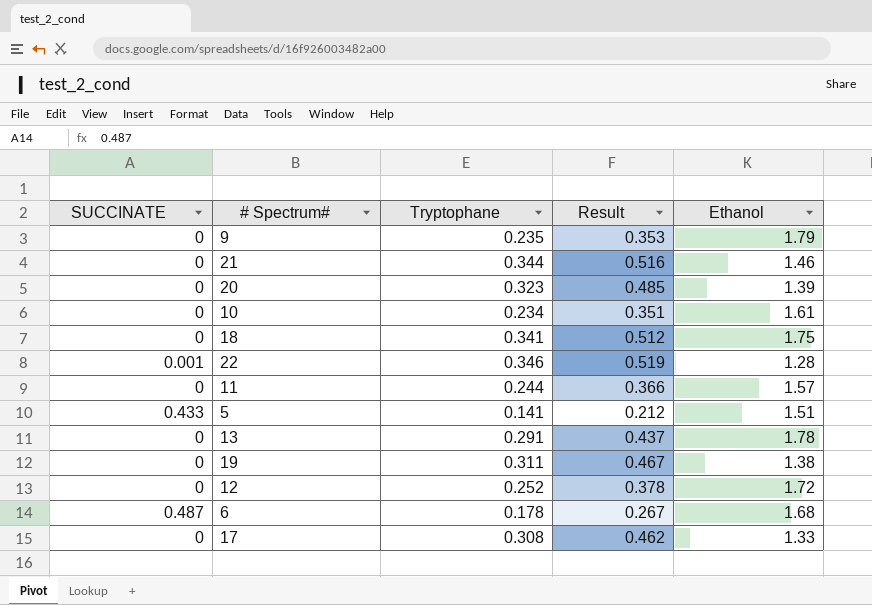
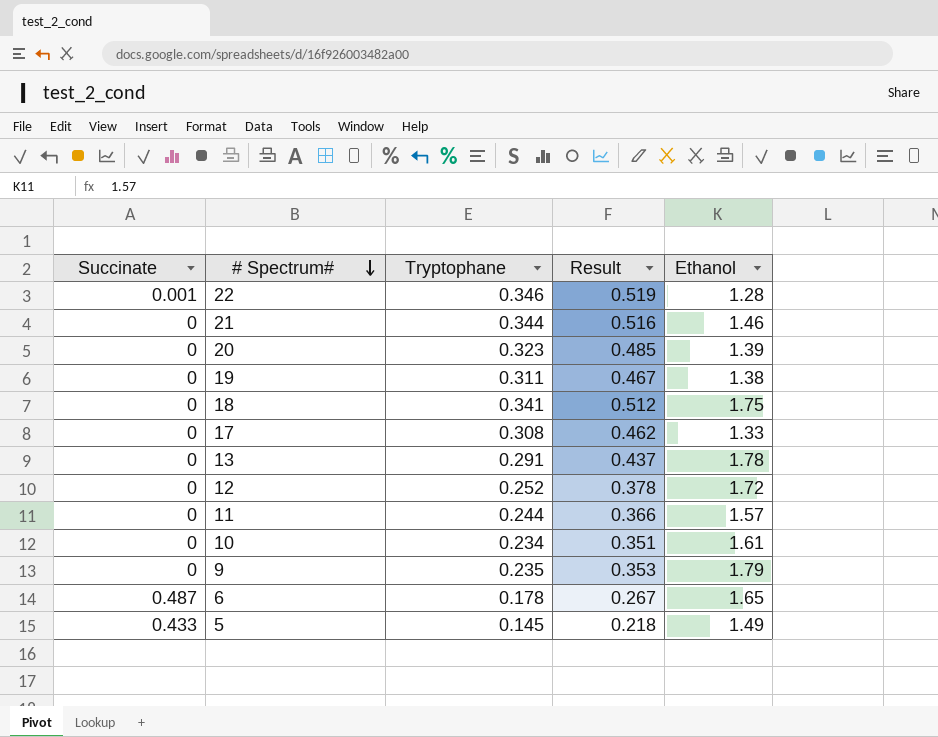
row order: none -> # Spectrum# descending
column name: SUCCINATE -> Succinate
6 | Ethanol: 1.68 -> 1.65
5 | Tryptophane: 0.141 -> 0.145
5 | Result: 0.212 -> 0.218
5 | Ethanol: 1.51 -> 1.49

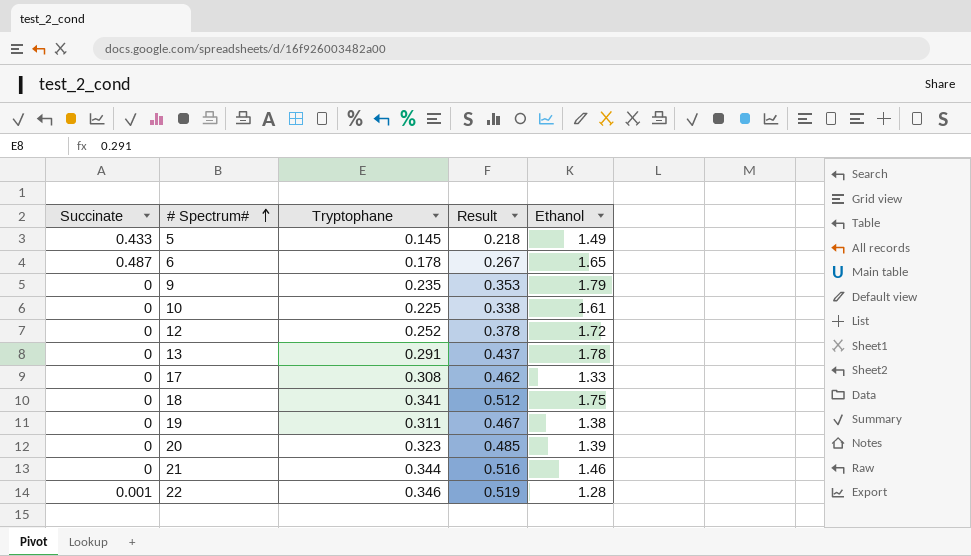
row order: # Spectrum# descending -> # Spectrum# ascending
row 11: 0 | 0.244 | 0.366 | 1.57 -> none
10 | Tryptophane: 0.234 -> 0.225
10 | Result: 0.351 -> 0.338

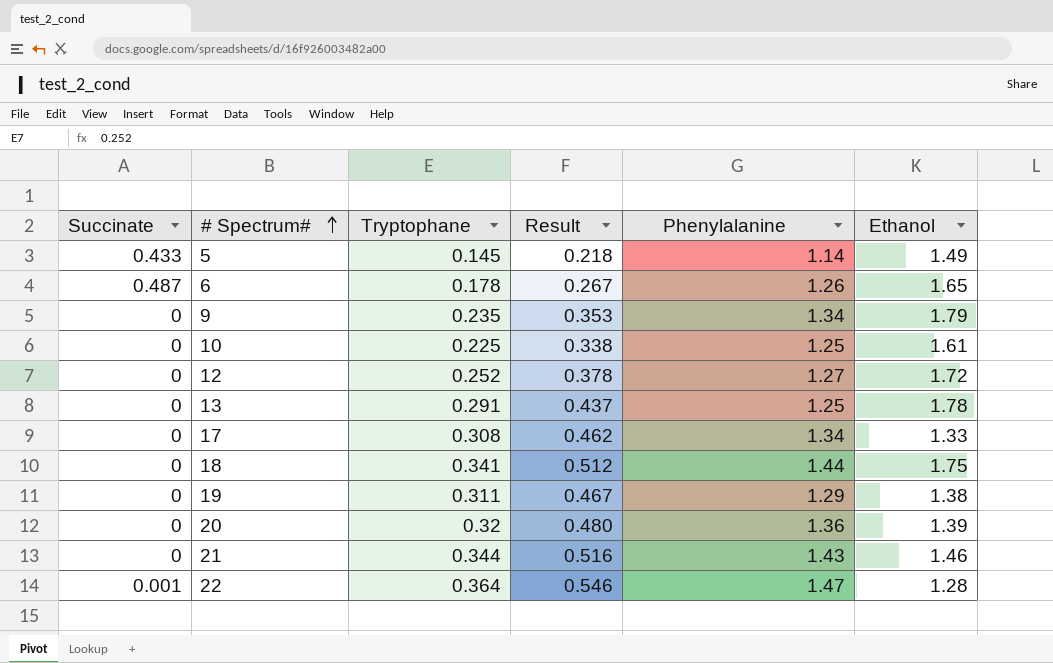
column Phenylalanine | position: none -> 5
20 | Tryptophane: 0.323 -> 0.32
20 | Result: 0.485 -> 0.480
22 | Tryptophane: 0.346 -> 0.364
22 | Result: 0.519 -> 0.546

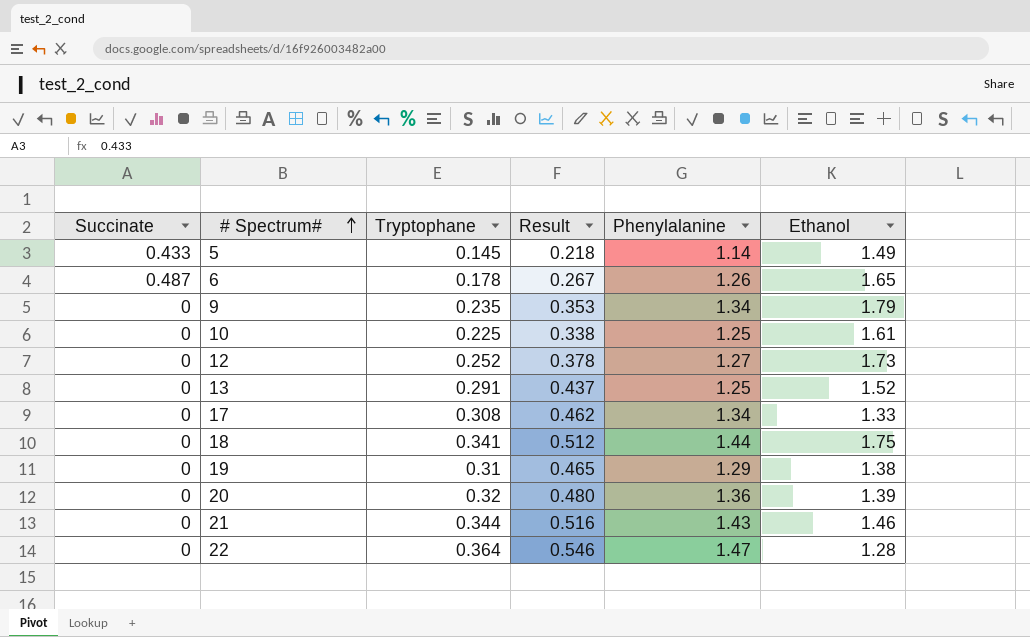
12 | Ethanol: 1.72 -> 1.73
13 | Ethanol: 1.78 -> 1.52
19 | Tryptophane: 0.311 -> 0.31
19 | Result: 0.467 -> 0.465
22 | Succinate: 0.001 -> 0

